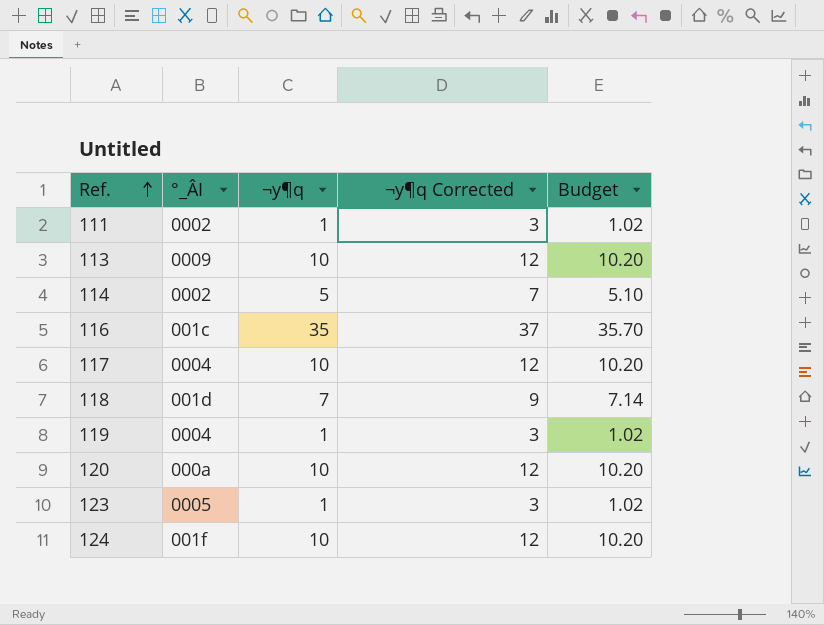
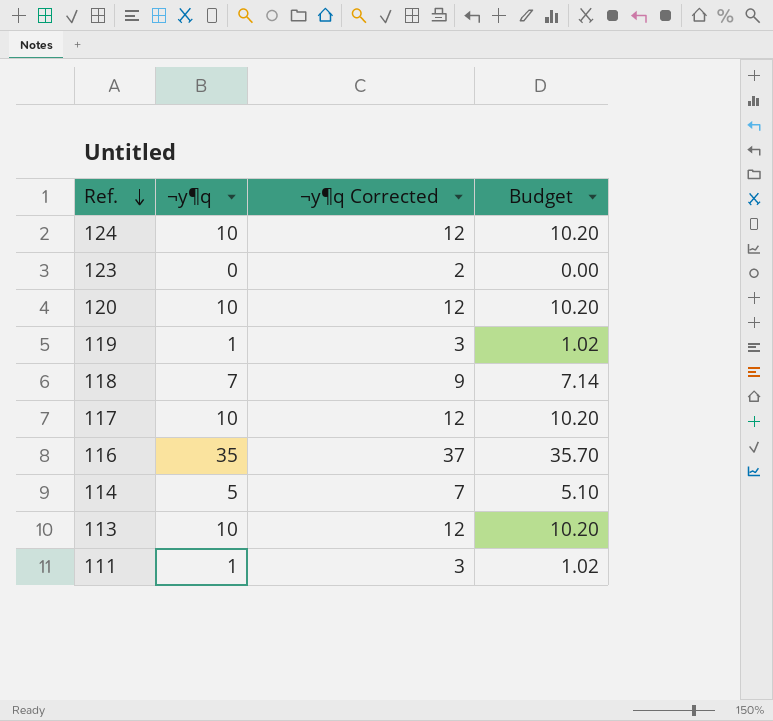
row order: Ref. ascending -> Ref. descending
column °_ÂI | position: 2 -> none
123 | ¬y¶q: 1 -> 0
123 | ¬y¶q Corrected: 3 -> 2
123 | Budget: 1.02 -> 0.00

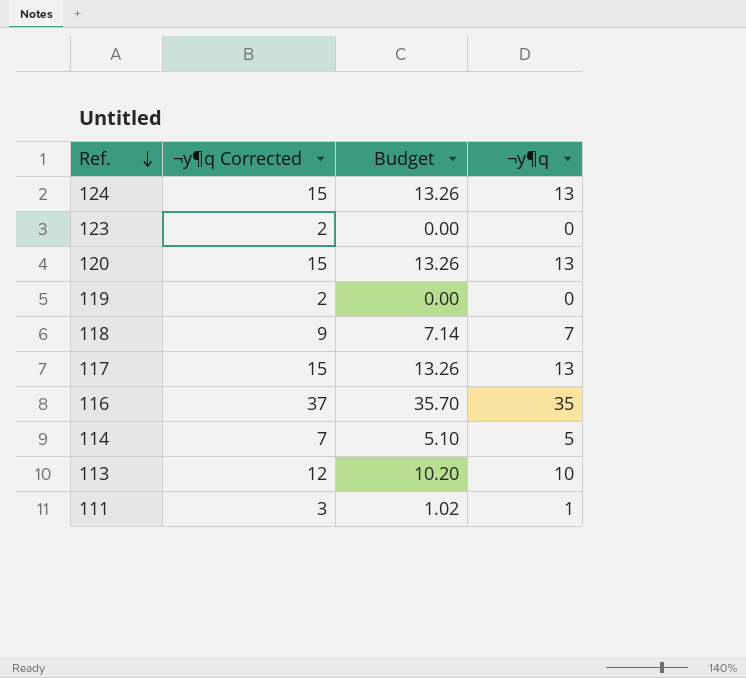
column ¬y¶q | position: 2 -> 4
124 | ¬y¶q Corrected: 12 -> 15
124 | Budget: 10.20 -> 13.26
124 | ¬y¶q: 10 -> 13
120 | ¬y¶q Corrected: 12 -> 15
120 | Budget: 10.20 -> 13.26
120 | ¬y¶q: 10 -> 13
119 | ¬y¶q Corrected: 3 -> 2
119 | Budget: 1.02 -> 0.00
119 | ¬y¶q: 1 -> 0
117 | ¬y¶q Corrected: 12 -> 15
117 | Budget: 10.20 -> 13.26
117 | ¬y¶q: 10 -> 13

